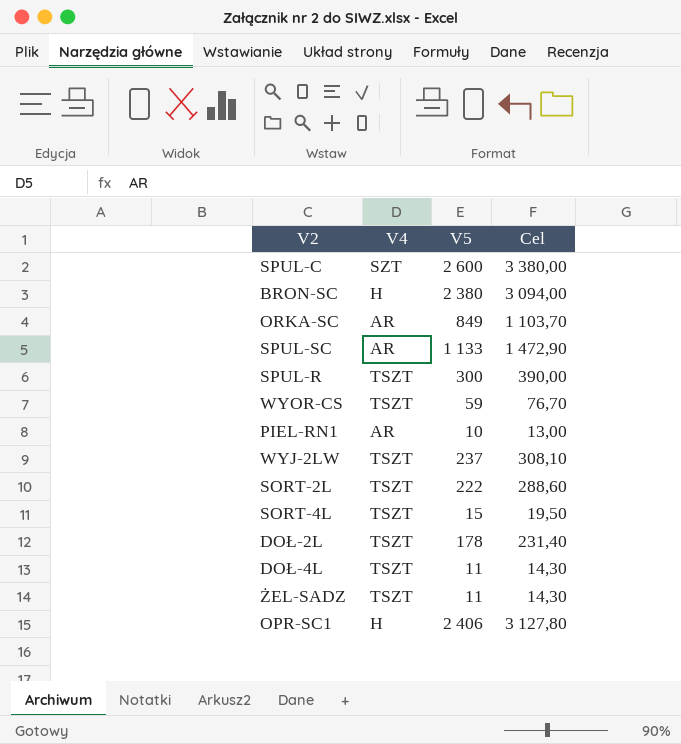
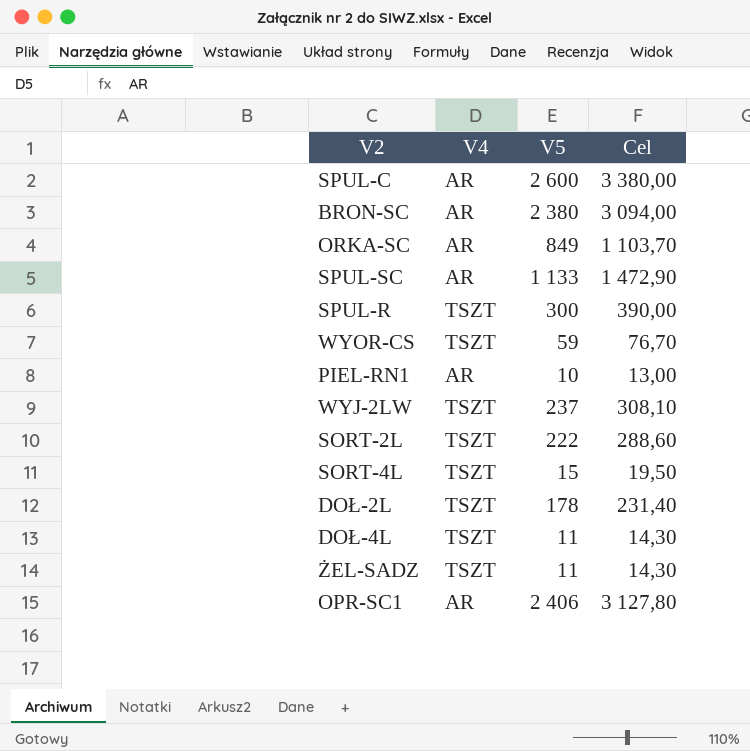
SPUL-C | V4: SZT -> AR
BRON-SC | V4: H -> AR
OPR-SC1 | V4: H -> AR

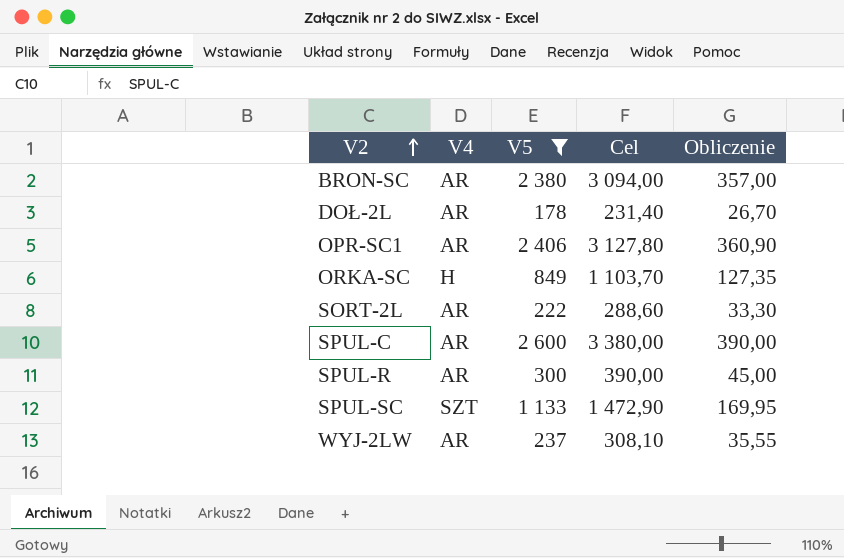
filter: none -> V5 >= 178
row order: none -> V2 ascending
column Obliczenie | formula: none -> [V5] * 0,15
DOŁ-2L | V4: TSZT -> AR
ORKA-SC | V4: AR -> H
SORT-2L | V4: TSZT -> AR
SPUL-R | V4: TSZT -> AR
SPUL-SC | V4: AR -> SZT
WYJ-2LW | V4: TSZT -> AR

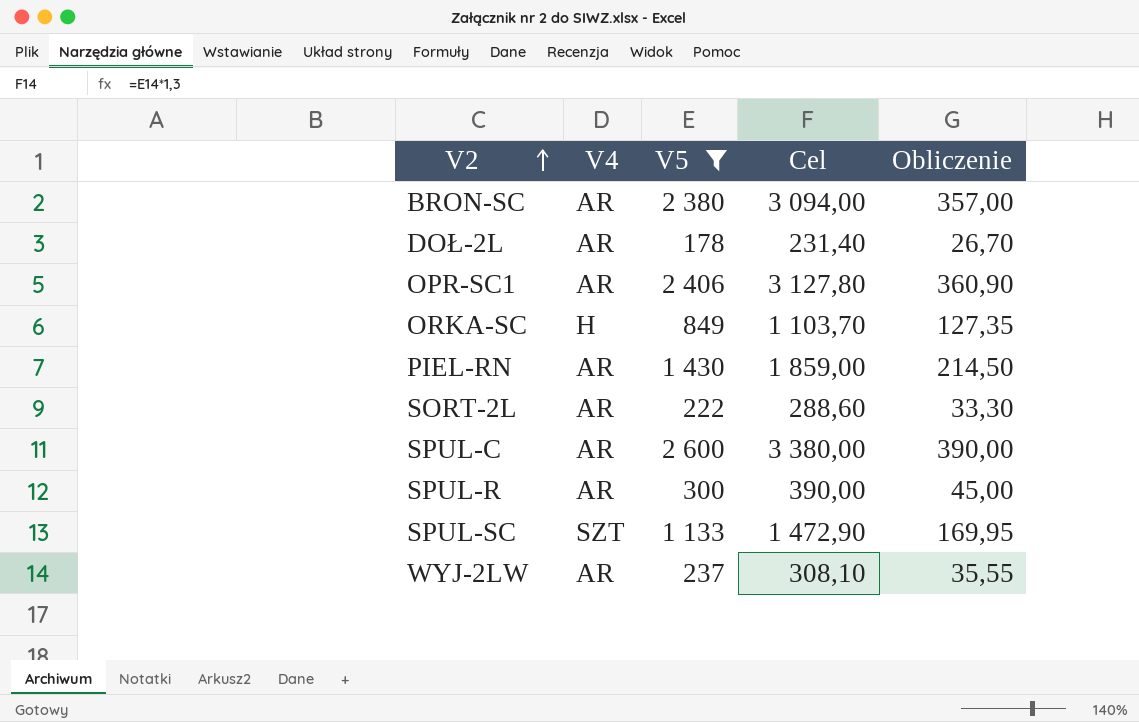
row PIEL-RN: none -> AR | 1 430 | 1 859,00 | 214,50

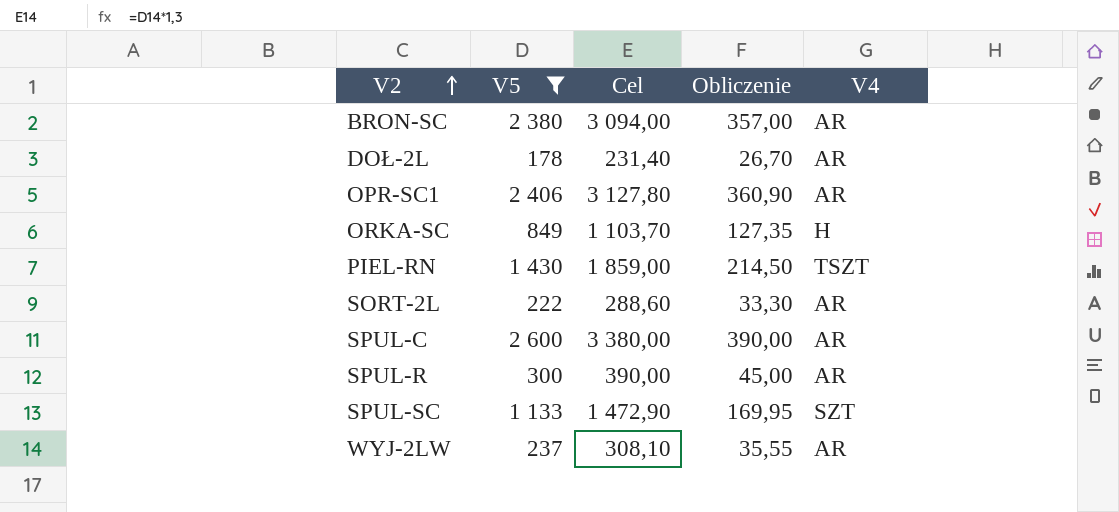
column V4 | position: 2 -> 5
PIEL-RN | V4: AR -> TSZT

